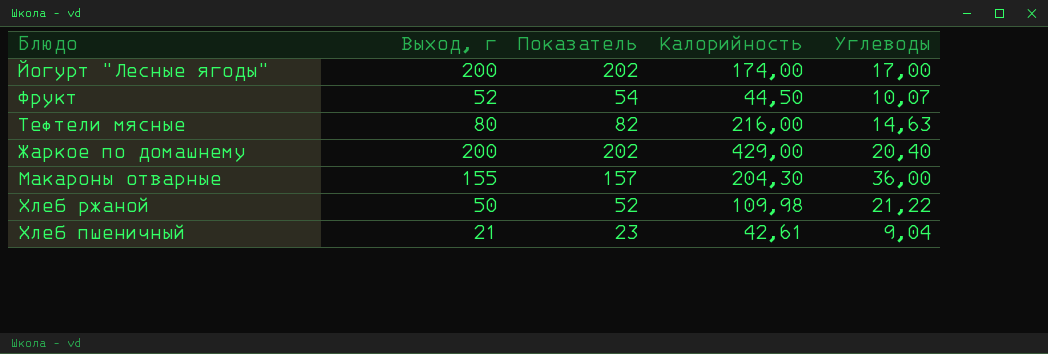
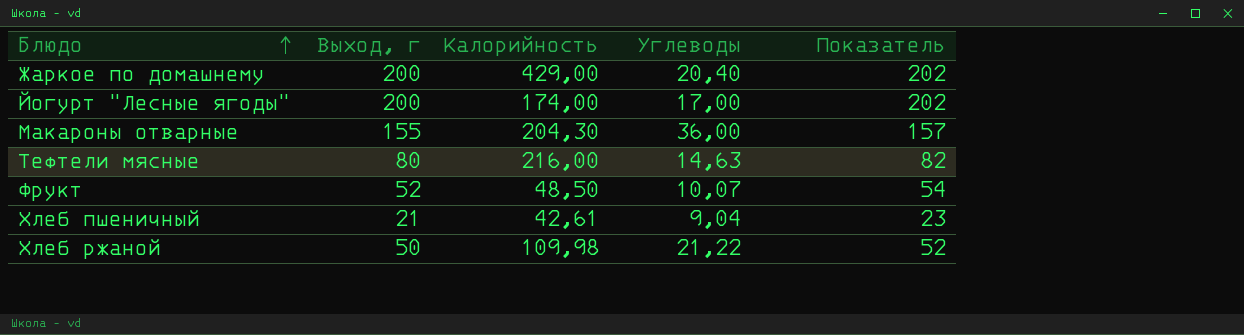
row order: none -> Блюдо ascending
column Показатель | position: 3 -> 5
Фрукт | Калорийность: 44,50 -> 48,50

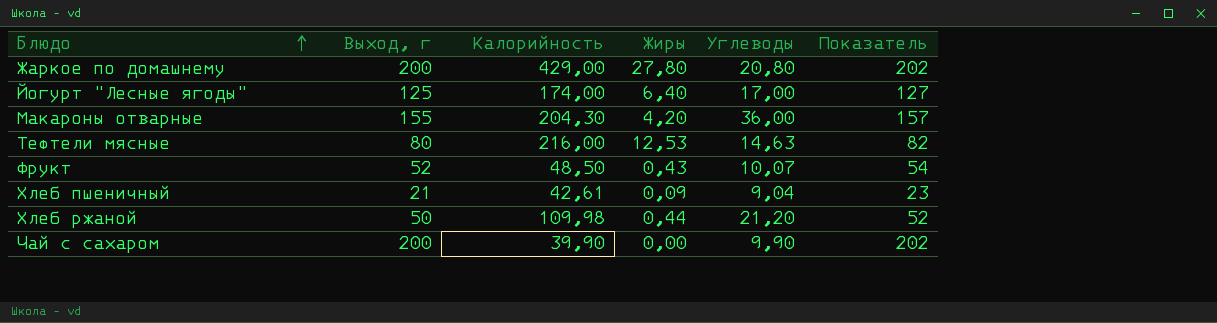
column Жиры | position: none -> 4
Жаркое по домашнему | Углеводы: 20,40 -> 20,80
Йогурт "Лесные ягоды" | Выход, г: 200 -> 125
Йогурт "Лесные ягоды" | Показатель: 202 -> 127
Хлеб ржаной | Углеводы: 21,22 -> 21,20
row Чай с сахаром: none -> 200 | 39,90 | 0,00 | 9,90 | 202

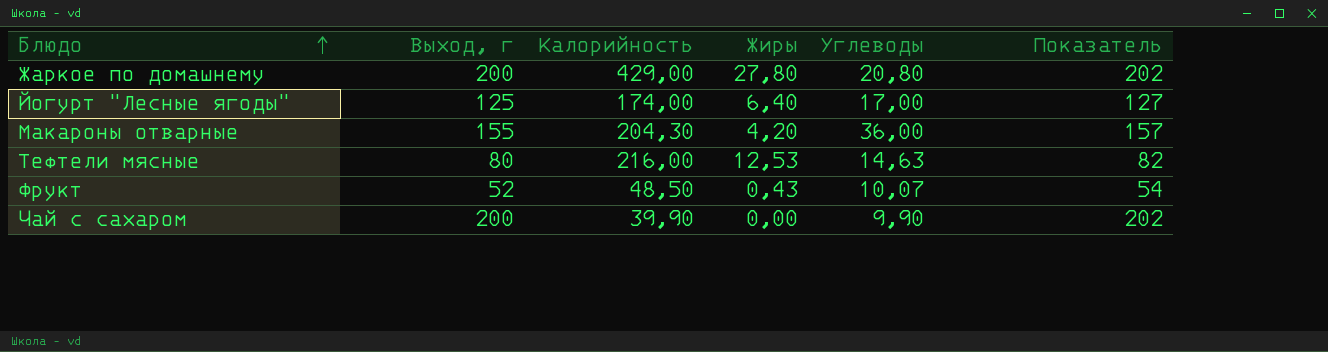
row Хлеб пшеничный: 21 | 42,61 | 0,09 | 9,04 | 23 -> none
row Хлеб ржаной: 50 | 109,98 | 0,44 | 21,20 | 52 -> none

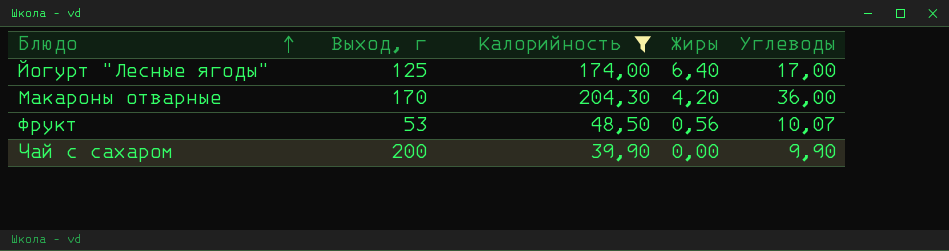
filter: none -> Калорийность <= 204,30
column Показатель | formula: [Выход, г] + 2 -> none
Макароны отварные | Выход, г: 155 -> 170
Фрукт | Выход, г: 52 -> 53
Фрукт | Жиры: 0,43 -> 0,56

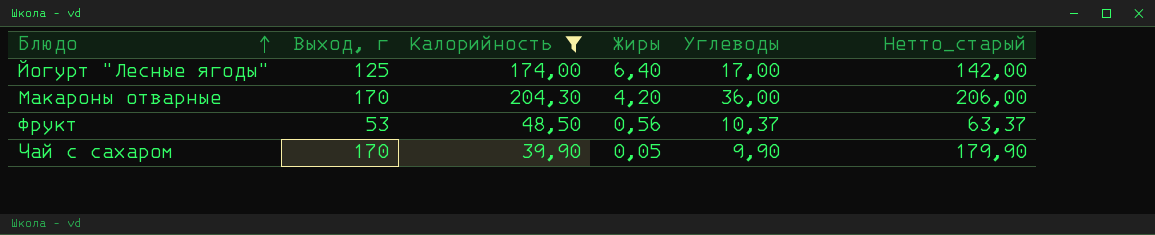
column Нетто_старый | formula: none -> [Выход, г] + [Углеводы]
Фрукт | Углеводы: 10,07 -> 10,37
Чай с сахаром | Выход, г: 200 -> 170
Чай с сахаром | Жиры: 0,00 -> 0,05

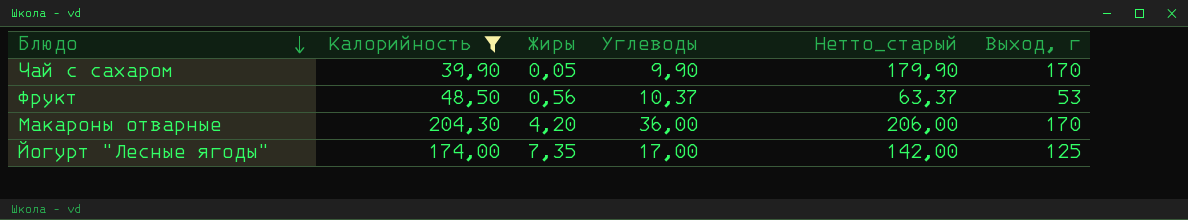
row order: Блюдо ascending -> Блюдо descending
column Выход, г | position: 2 -> 6
Йогурт "Лесные ягоды" | Жиры: 6,40 -> 7,35

